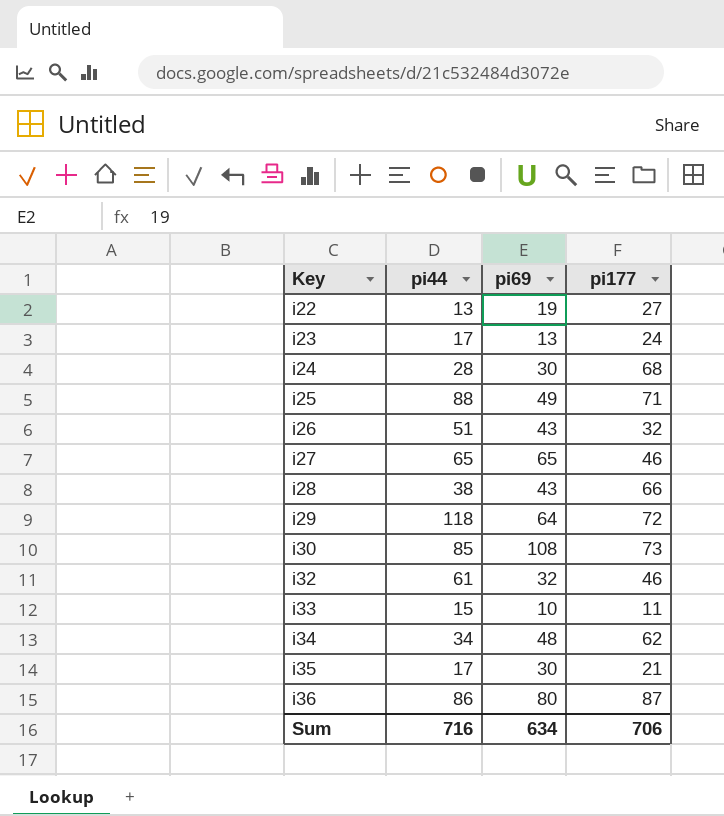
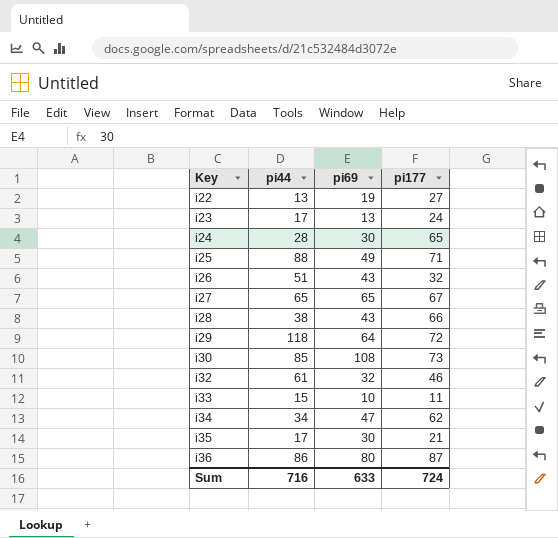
i24 | pi177: 68 -> 65
i27 | pi177: 46 -> 67
i34 | pi69: 48 -> 47
Sum | pi69: 634 -> 633
Sum | pi177: 706 -> 724

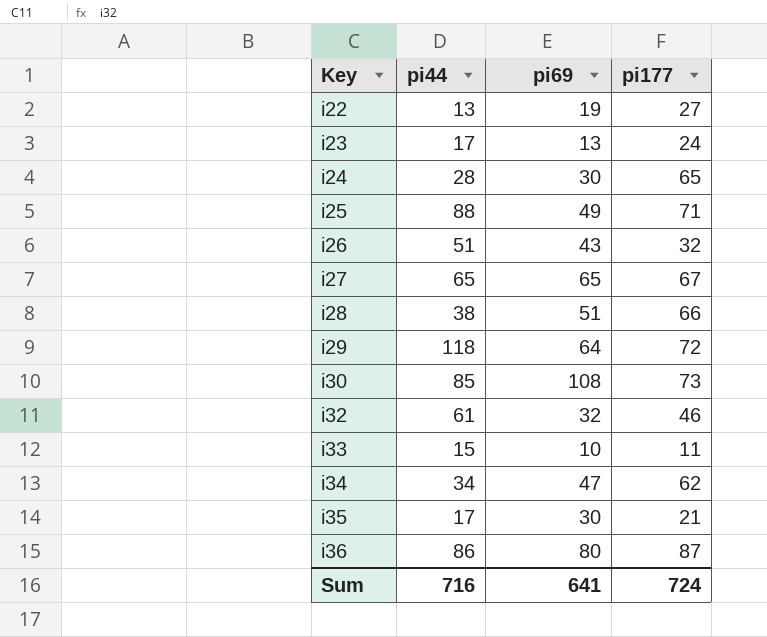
i28 | pi69: 43 -> 51
Sum | pi69: 633 -> 641

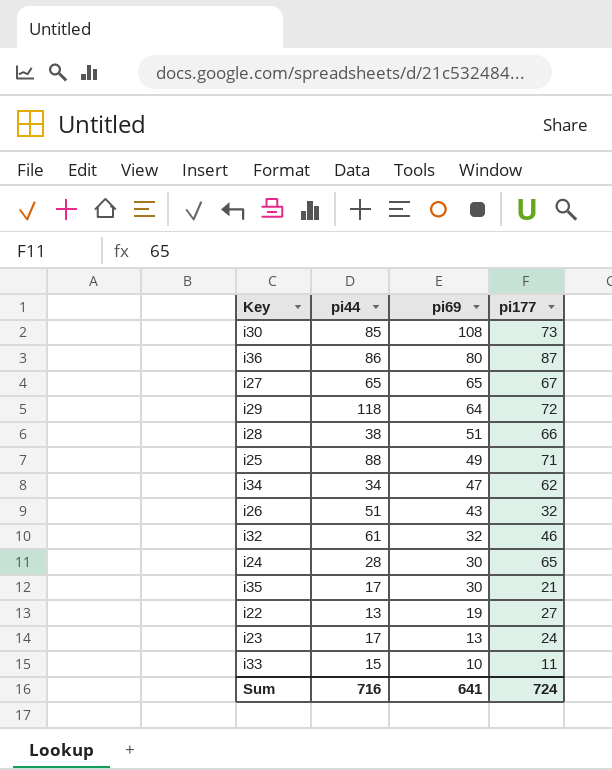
row order: Key ascending -> pi69 descending

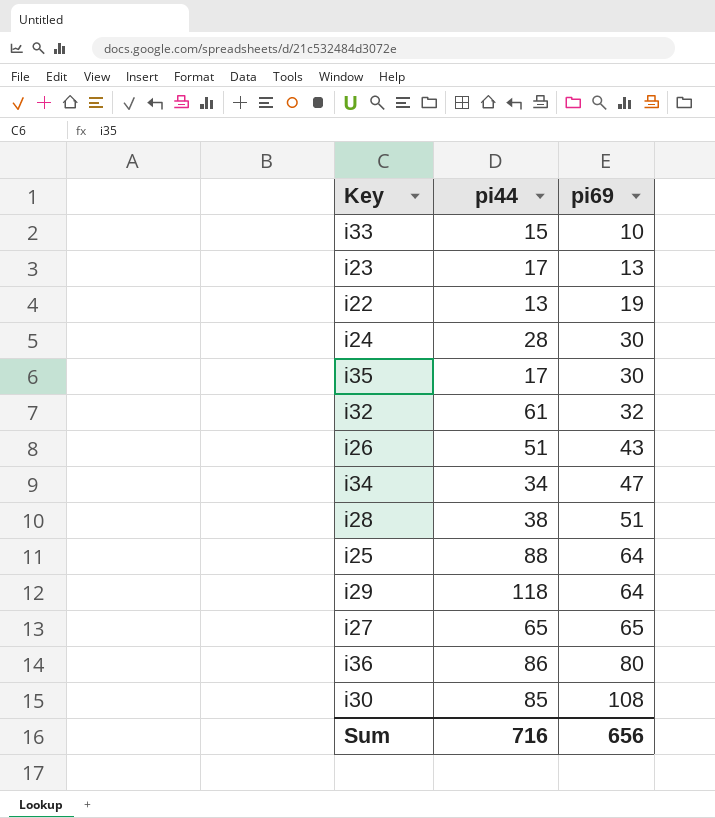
row order: pi69 descending -> pi69 ascending
column pi177 | position: 4 -> none
i25 | pi69: 49 -> 64
Sum | pi69: 641 -> 656

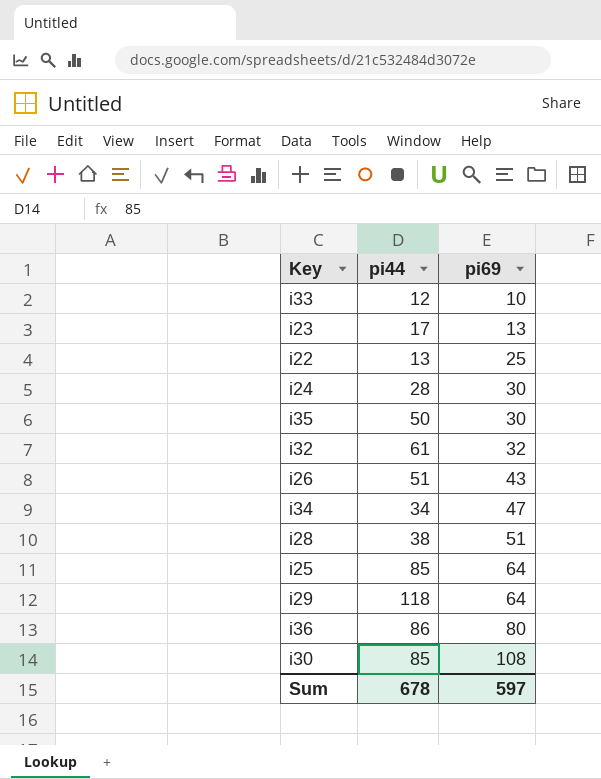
row i27: 65 | 65 -> none
i33 | pi44: 15 -> 12
i22 | pi69: 19 -> 25
i35 | pi44: 17 -> 50
i25 | pi44: 88 -> 85
Sum | pi44: 716 -> 678
Sum | pi69: 656 -> 597

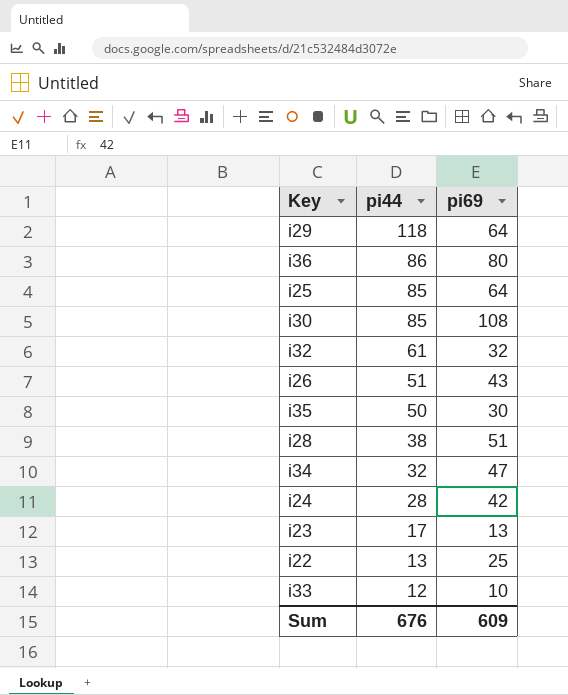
row order: pi69 ascending -> pi44 descending
i34 | pi44: 34 -> 32
i24 | pi69: 30 -> 42
Sum | pi44: 678 -> 676
Sum | pi69: 597 -> 609

